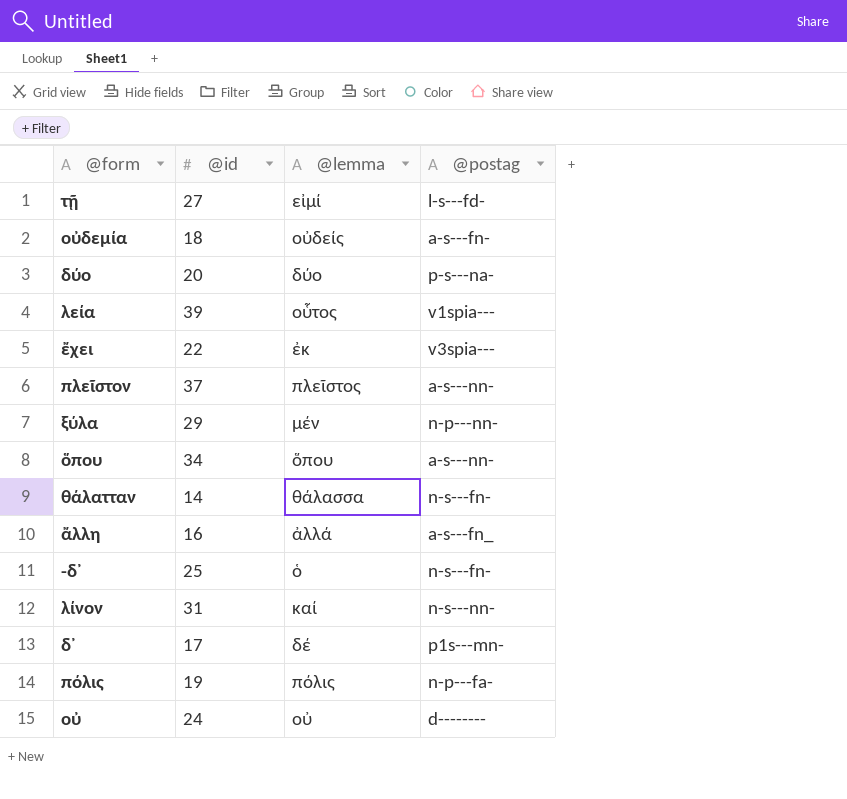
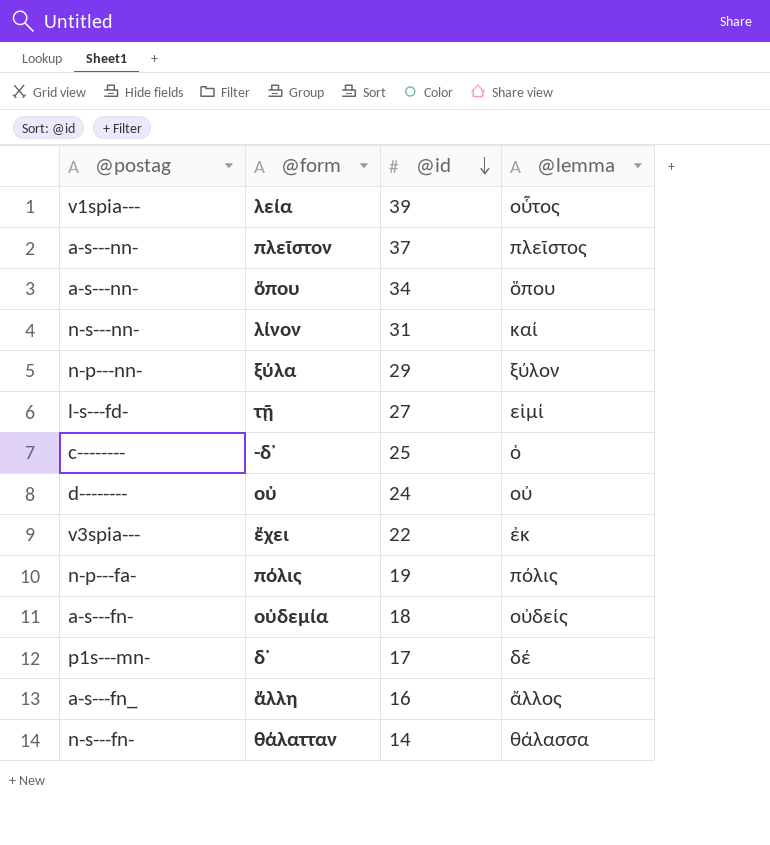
row order: none -> @id descending
column @postag | position: 4 -> 1
row δύο: 20 | δύο | p-s---na- -> none
ξύλα | @lemma: μέν -> ξύλον
-δ᾽ | @postag: n-s---fn- -> c--------
ἄλλη | @lemma: ἀλλά -> ἄλλος

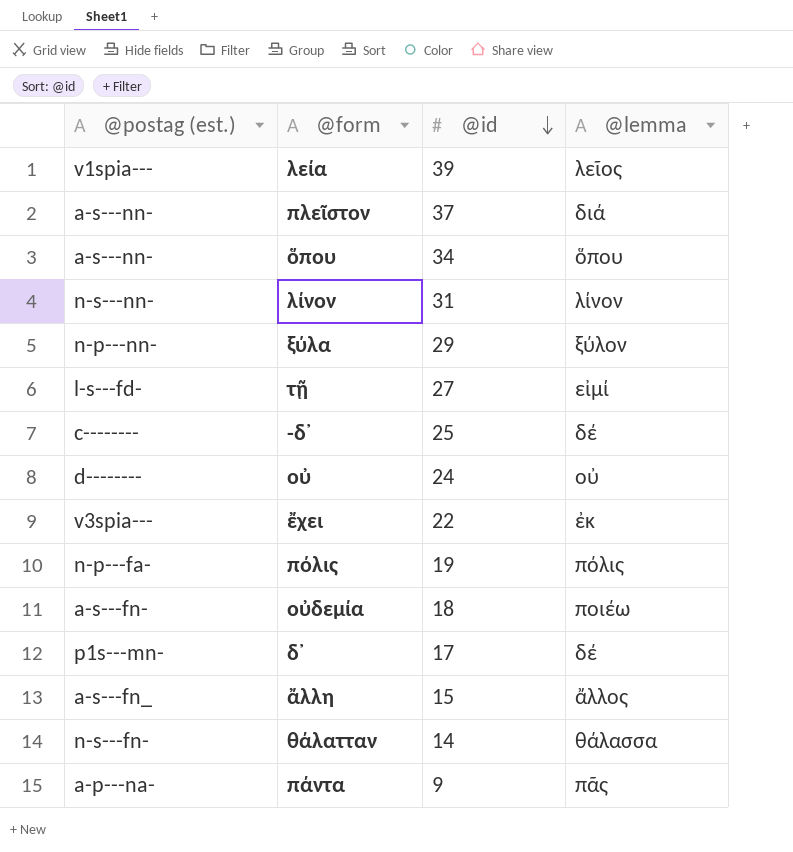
column name: @postag -> @postag (est.)
λεία | @lemma: οὗτος -> λεῖος
πλεῖστον | @lemma: πλεῖστος -> διά
λίνον | @lemma: καί -> λίνον
-δ᾽ | @lemma: ὁ -> δέ
οὐδεμία | @lemma: οὐδείς -> ποιέω
ἄλλη | @id: 16 -> 15
row πάντα: none -> a-p---na- | 9 | πᾶς

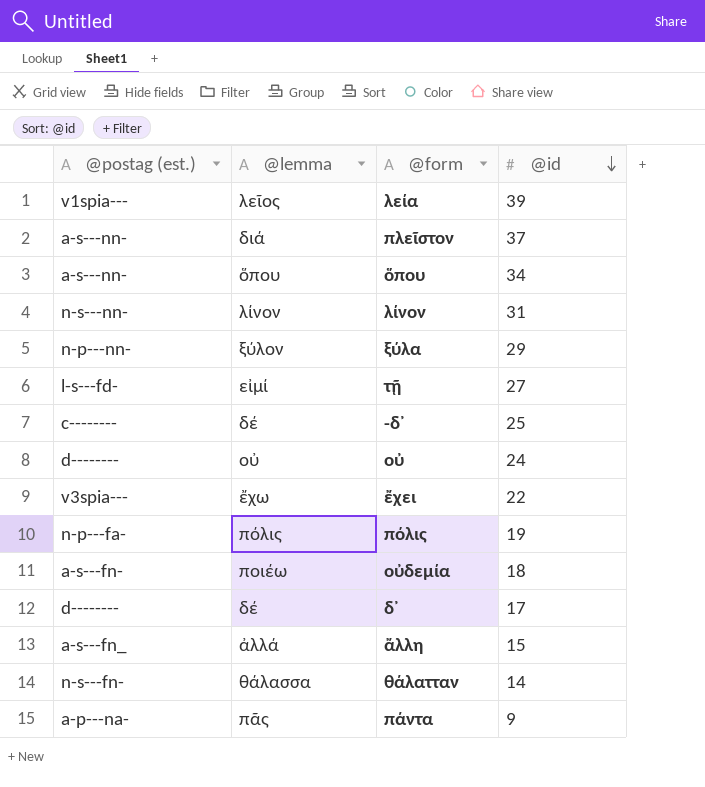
column @lemma | position: 4 -> 2
ἔχει | @lemma: ἐκ -> ἔχω
δ᾽ | @postag (est.): p1s---mn- -> d--------
ἄλλη | @lemma: ἄλλος -> ἀλλά

